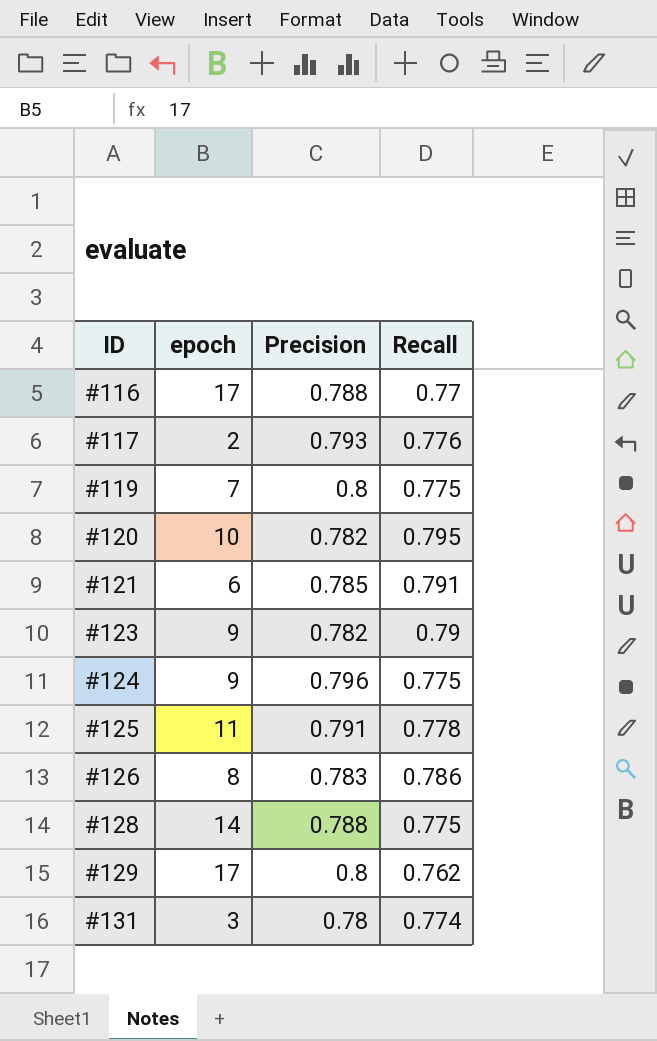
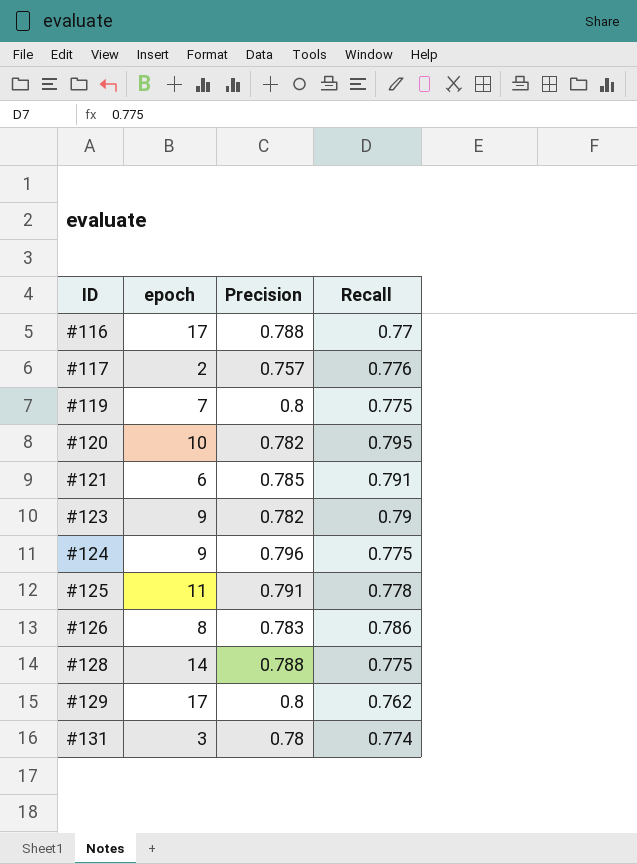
#117 | Precision: 0.793 -> 0.757

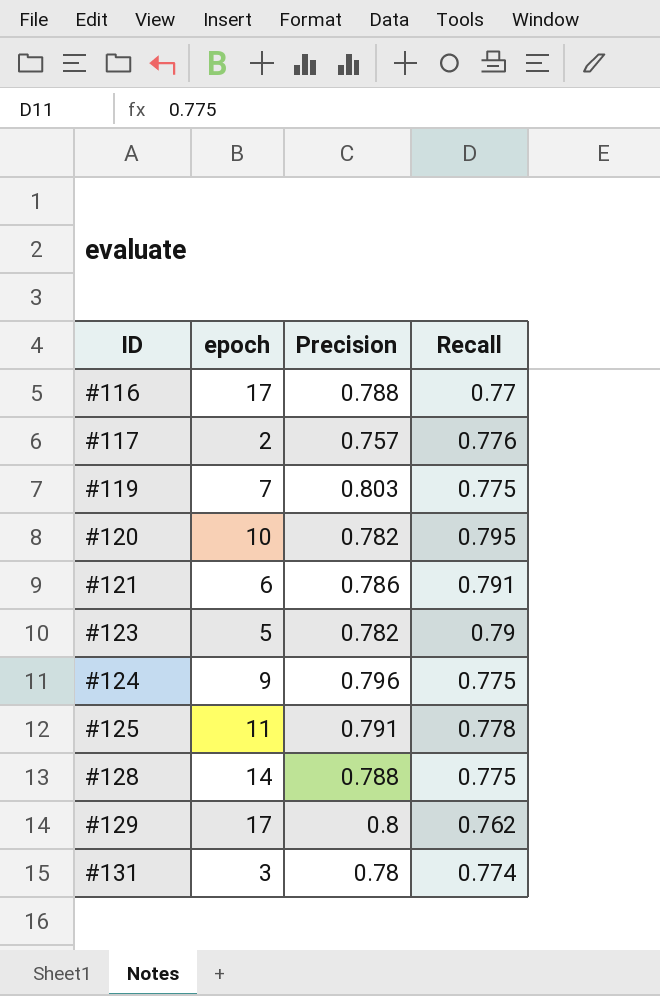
row #126: 8 | 0.783 | 0.786 -> none
#119 | Precision: 0.8 -> 0.803
#121 | Precision: 0.785 -> 0.786
#123 | epoch: 9 -> 5

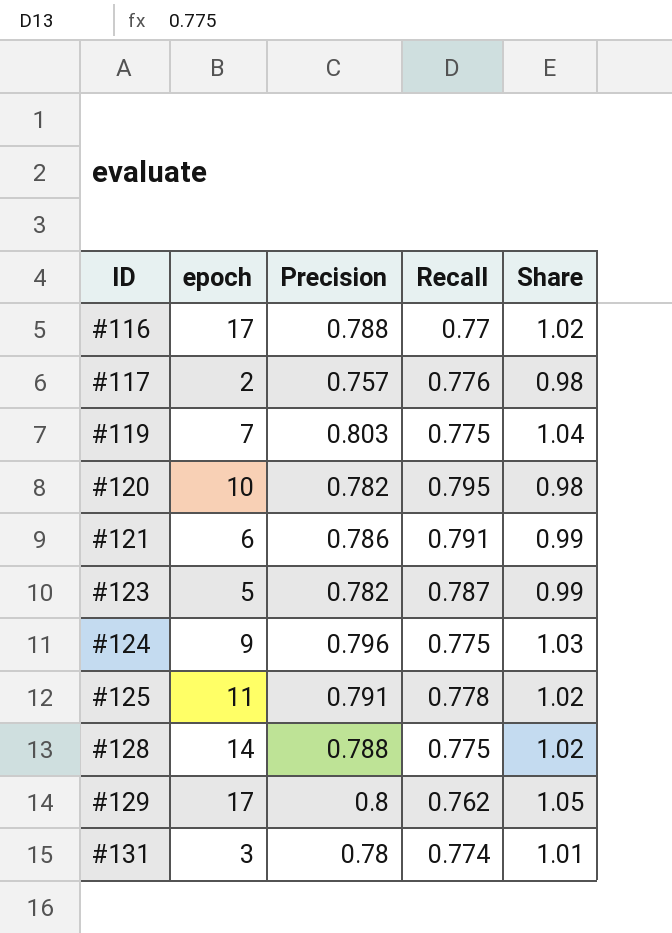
column Share | formula: none -> [Precision] / [Recall]
#123 | Recall: 0.79 -> 0.787

